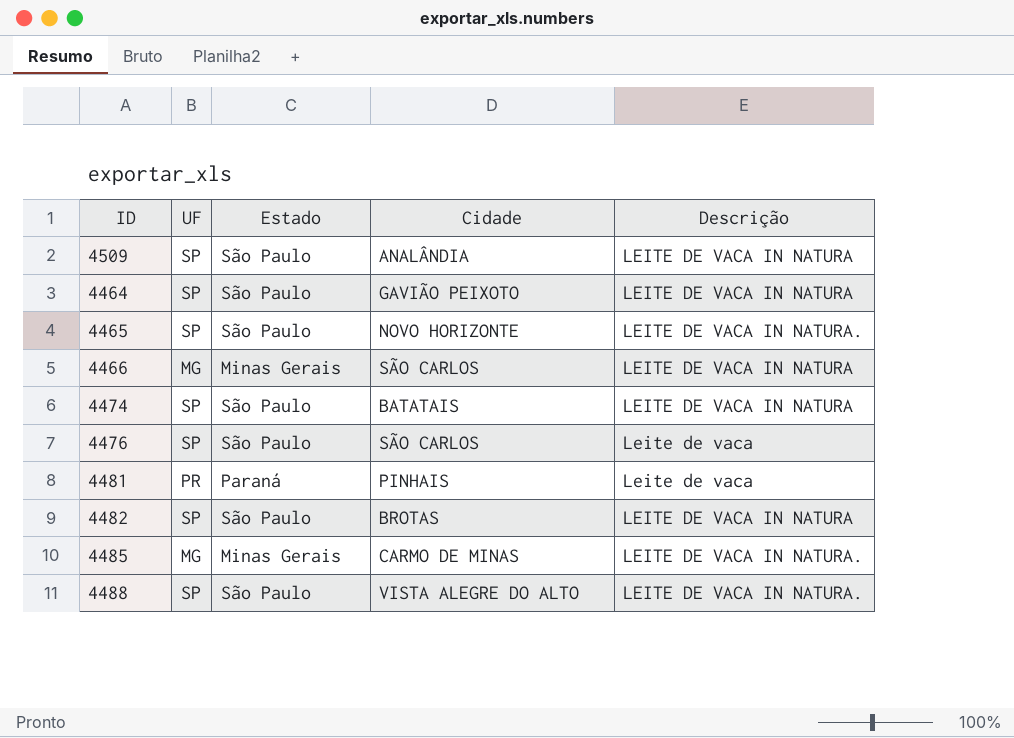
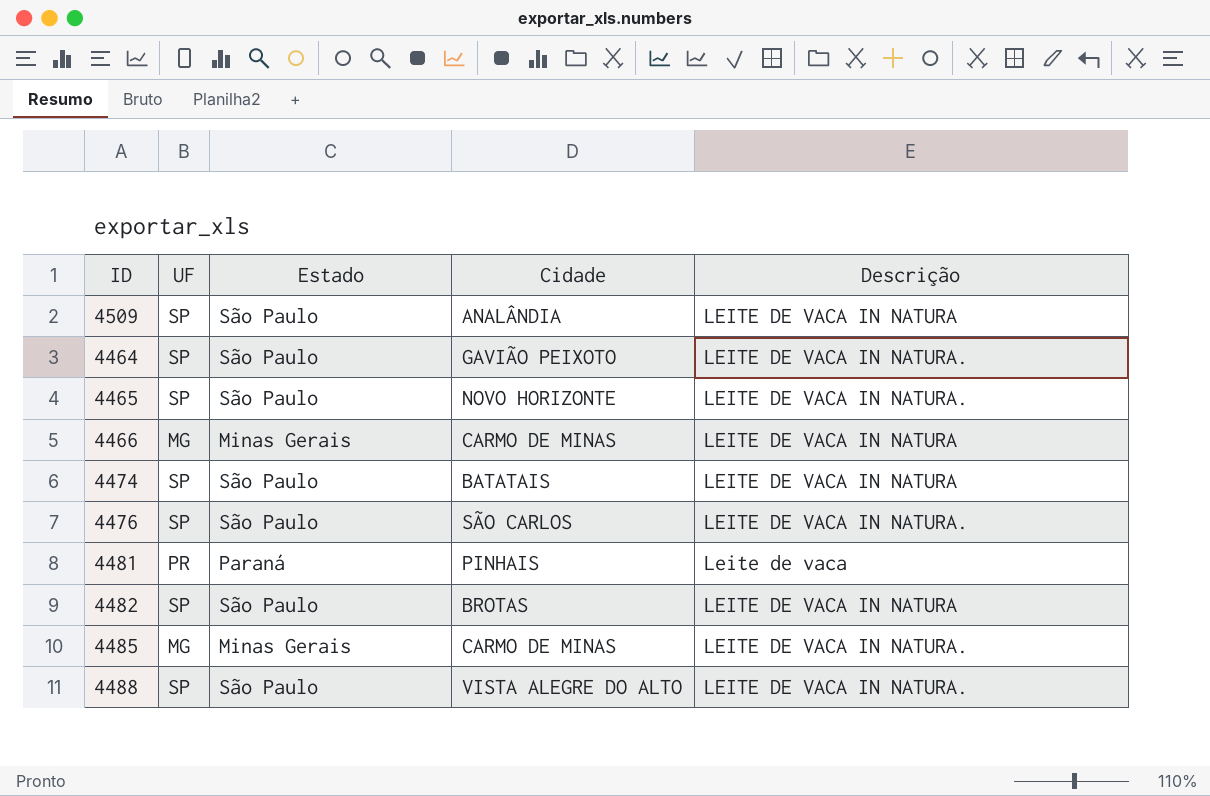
4464 | Descrição: LEITE DE VACA IN NATURA -> LEITE DE VACA IN NATURA.
4466 | Cidade: SÃO CARLOS -> CARMO DE MINAS
4476 | Descrição: Leite de vaca -> LEITE DE VACA IN NATURA.

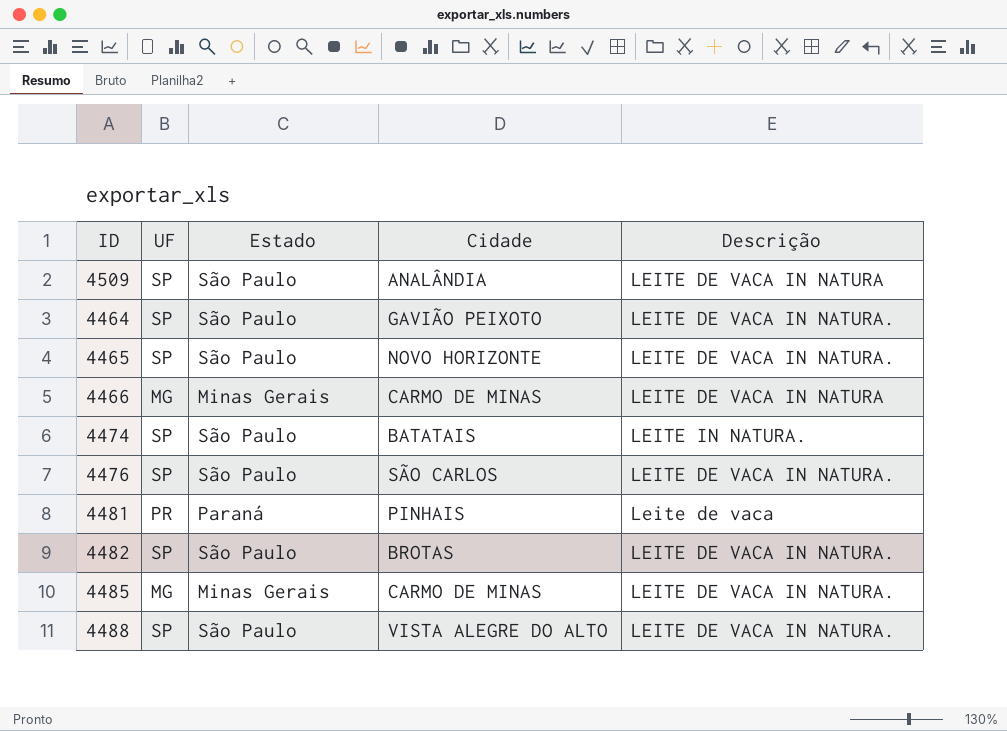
4474 | Descrição: LEITE DE VACA IN NATURA -> LEITE IN NATURA.
4482 | Descrição: LEITE DE VACA IN NATURA -> LEITE DE VACA IN NATURA.

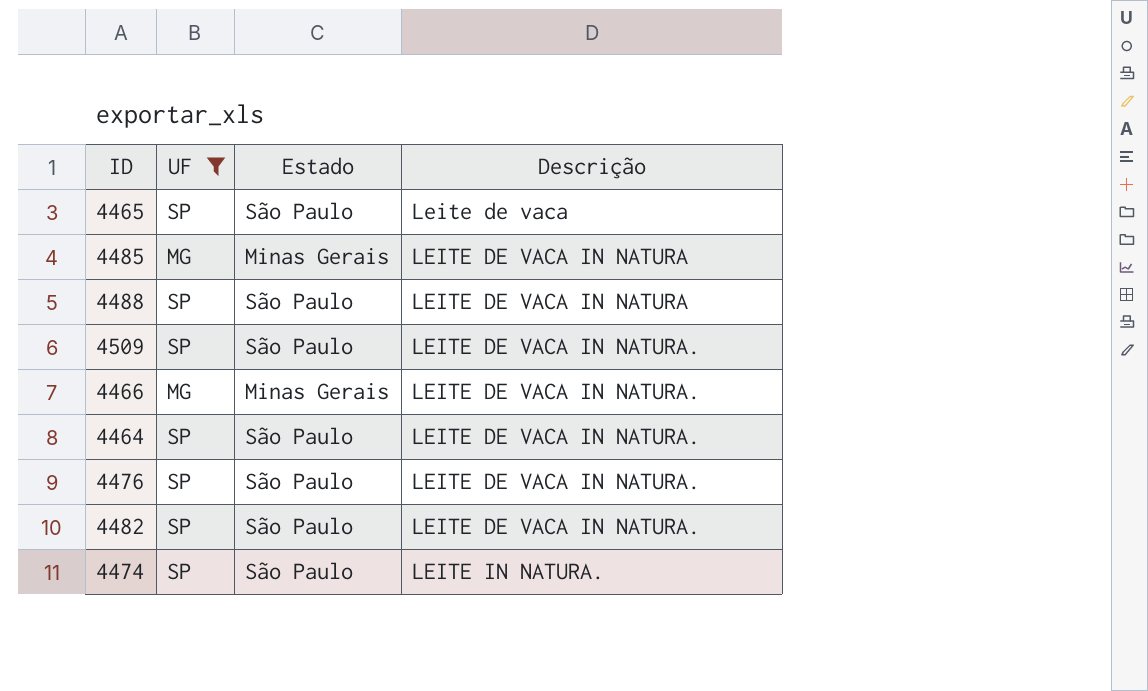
filter: none -> UF != PR
row order: none -> Descrição ascending
column Cidade | position: 4 -> none
4465 | Descrição: LEITE DE VACA IN NATURA. -> Leite de vaca
4485 | Descrição: LEITE DE VACA IN NATURA. -> LEITE DE VACA IN NATURA
4488 | Descrição: LEITE DE VACA IN NATURA. -> LEITE DE VACA IN NATURA
4509 | Descrição: LEITE DE VACA IN NATURA -> LEITE DE VACA IN NATURA.
4466 | Descrição: LEITE DE VACA IN NATURA -> LEITE DE VACA IN NATURA.

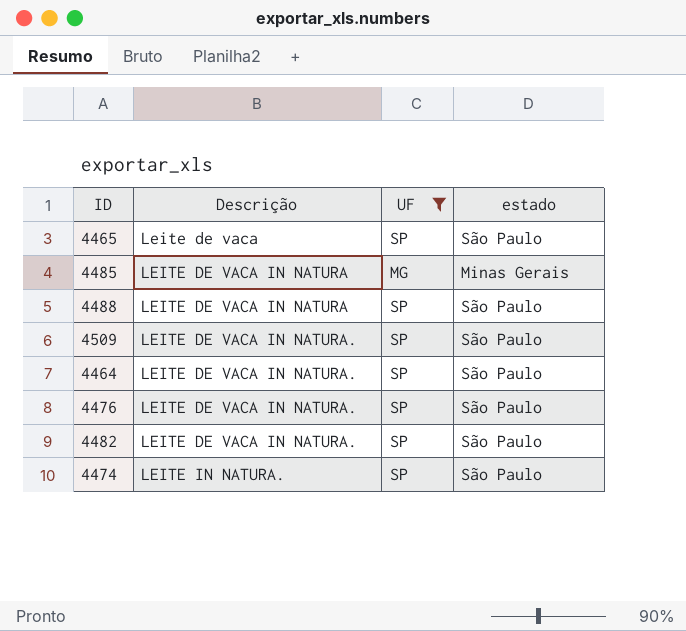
column Descrição | position: 4 -> 2
column name: Estado -> estado
row 4466: MG | Minas Gerais | LEITE DE VACA IN NATURA. -> none

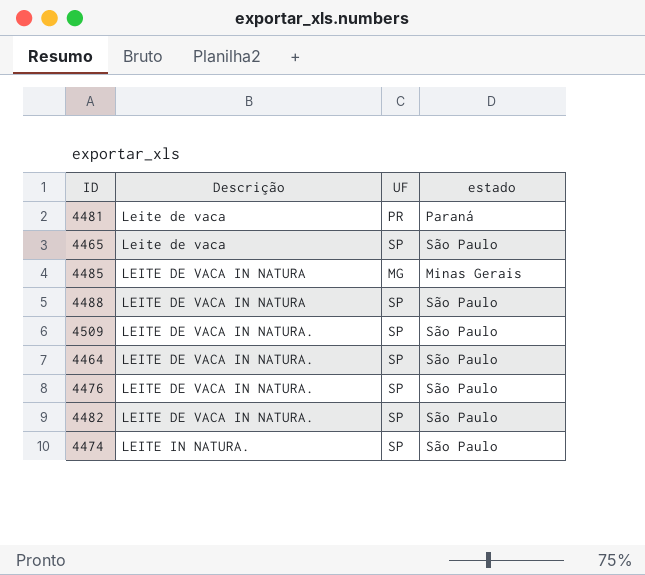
filter: UF != PR -> none

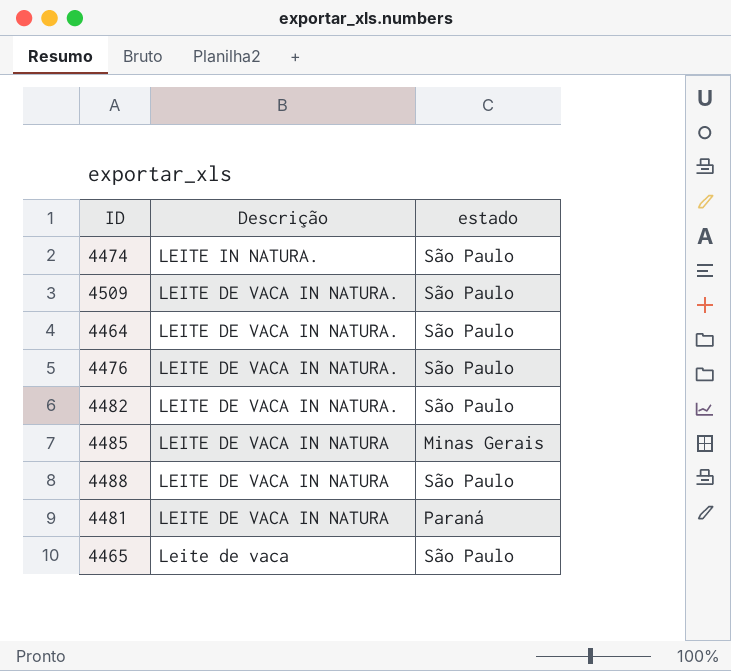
row order: Descrição ascending -> Descrição descending
column UF | position: 3 -> none
4481 | Descrição: Leite de vaca -> LEITE DE VACA IN NATURA

